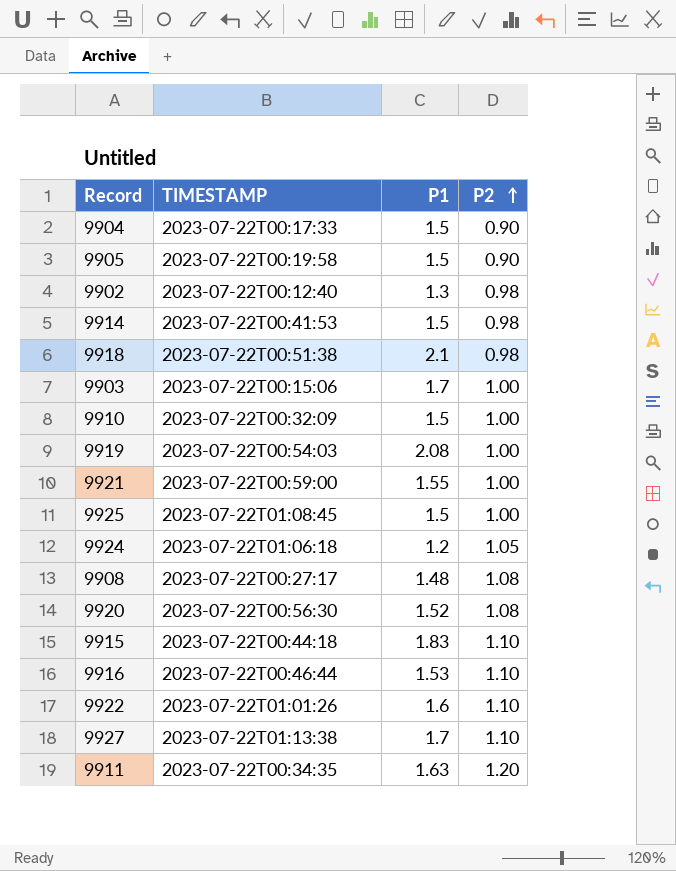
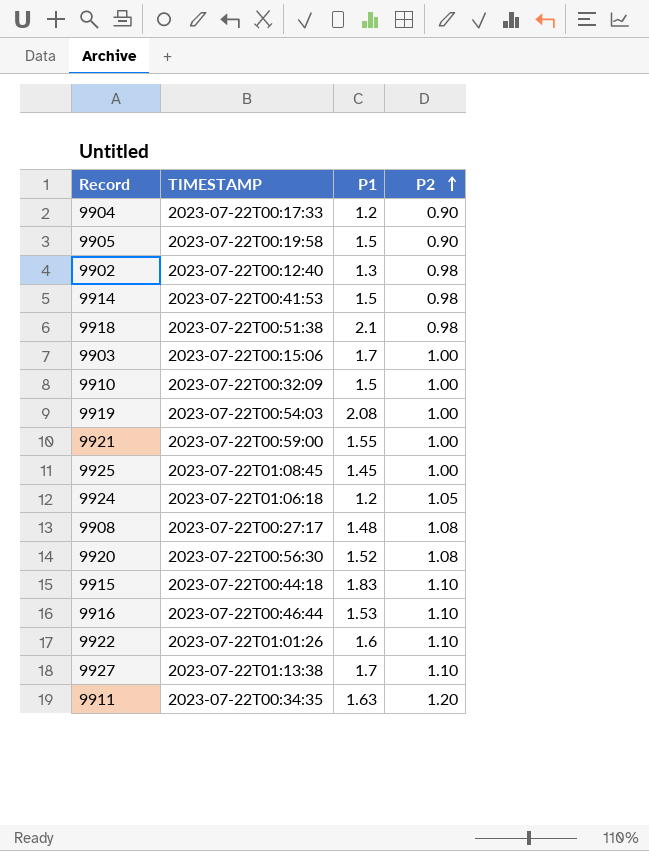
9904 | P1: 1.5 -> 1.2
9925 | P1: 1.5 -> 1.45

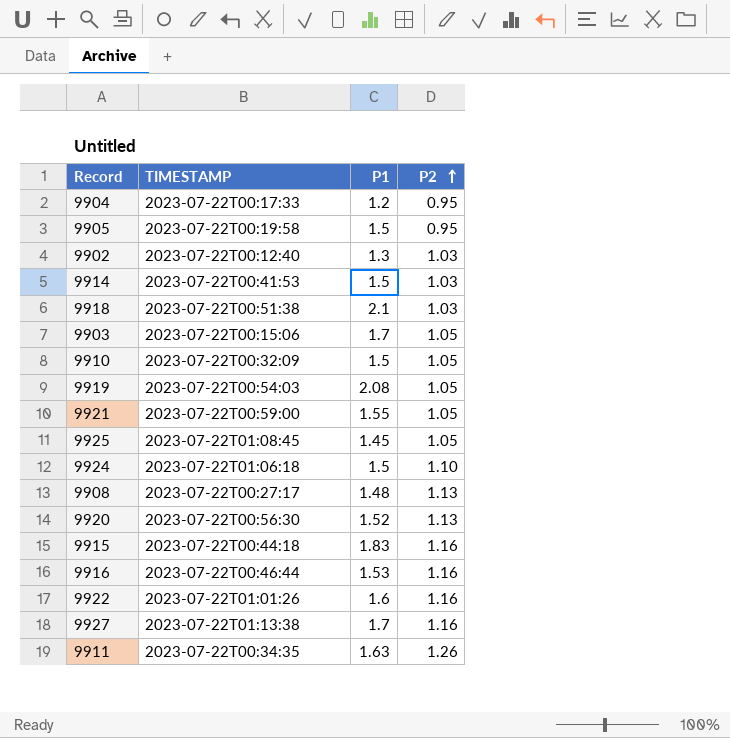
9904 | P2: 0.90 -> 0.95
9905 | P2: 0.90 -> 0.95
9902 | P2: 0.98 -> 1.03
9914 | P2: 0.98 -> 1.03
9918 | P2: 0.98 -> 1.03
9903 | P2: 1.00 -> 1.05
9910 | P2: 1.00 -> 1.05
9919 | P2: 1.00 -> 1.05
9921 | P2: 1.00 -> 1.05
9925 | P2: 1.00 -> 1.05
9924 | P1: 1.2 -> 1.5
9924 | P2: 1.05 -> 1.10
9908 | P2: 1.08 -> 1.13
9920 | P2: 1.08 -> 1.13
9915 | P2: 1.10 -> 1.16
9916 | P2: 1.10 -> 1.16
9922 | P2: 1.10 -> 1.16
9927 | P2: 1.10 -> 1.16
9911 | P2: 1.20 -> 1.26

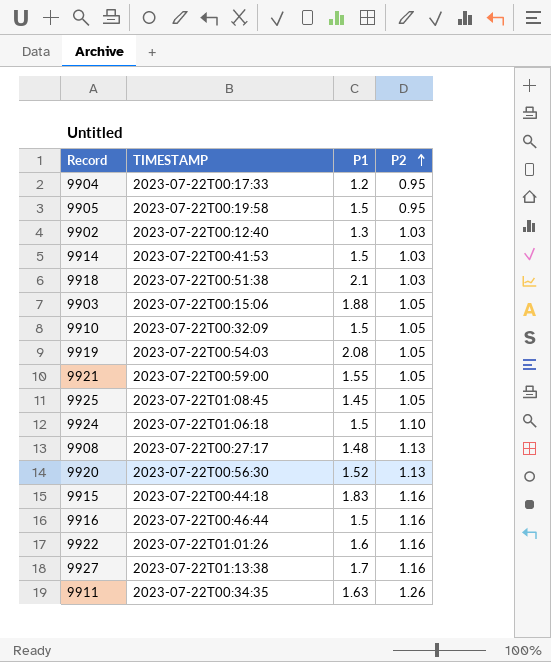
9903 | P1: 1.7 -> 1.88
9916 | P1: 1.53 -> 1.5

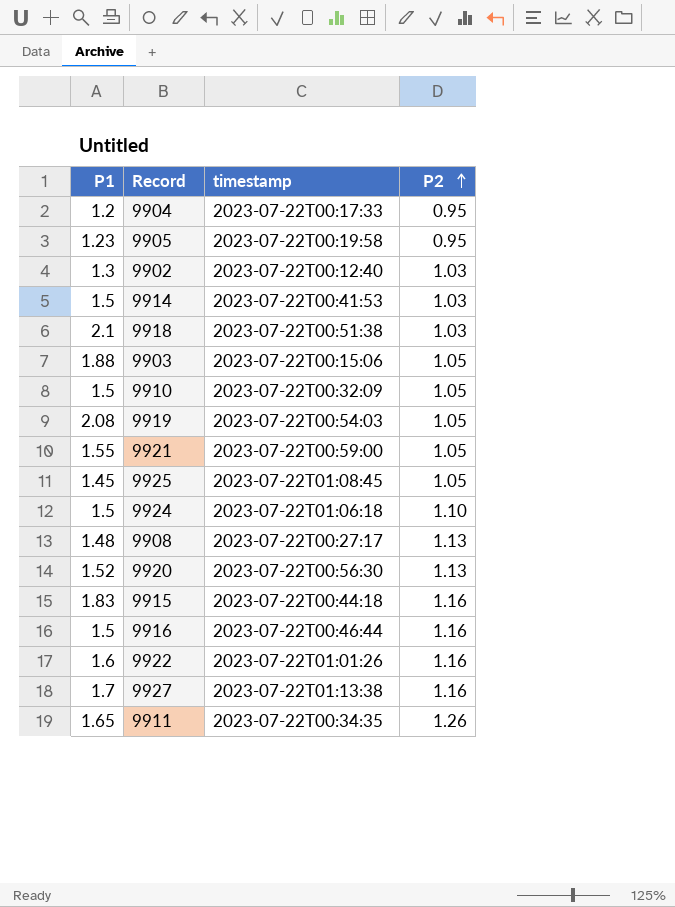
column P1 | position: 3 -> 1
column name: TIMESTAMP -> timestamp
9905 | P1: 1.5 -> 1.23
9911 | P1: 1.63 -> 1.65

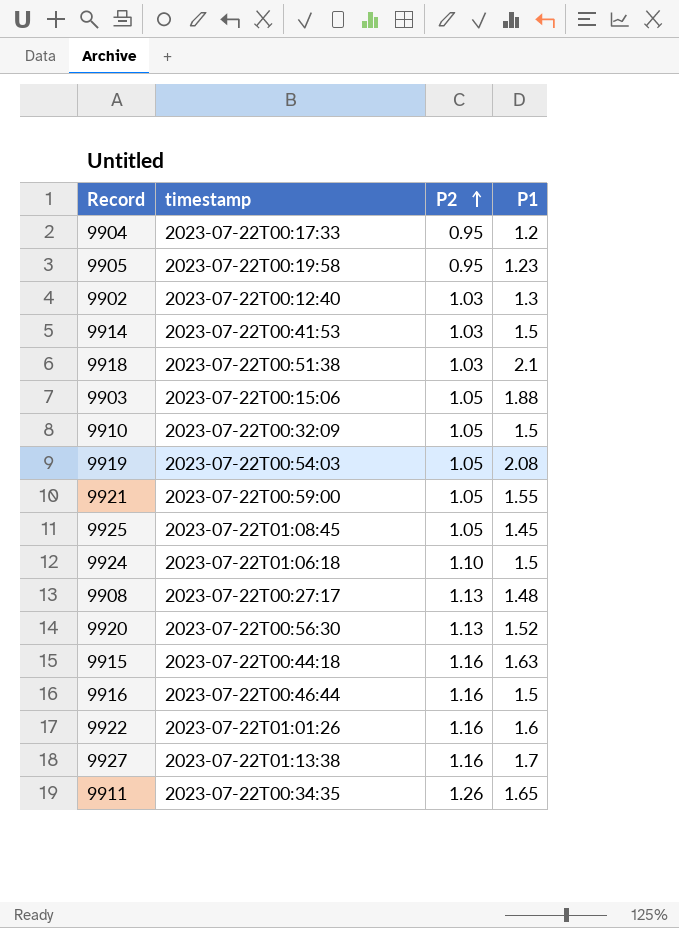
column P1 | position: 1 -> 4
9915 | P1: 1.83 -> 1.63

